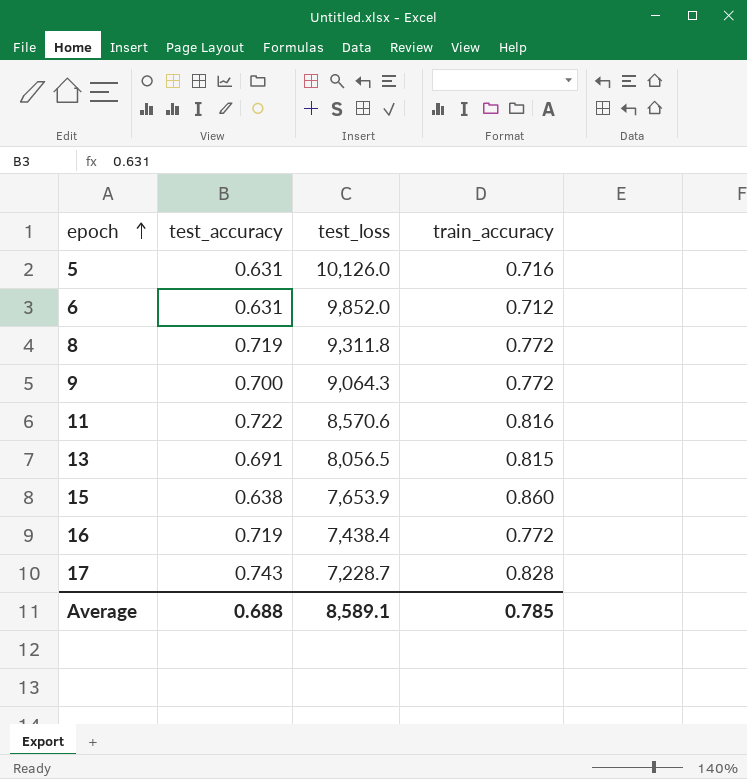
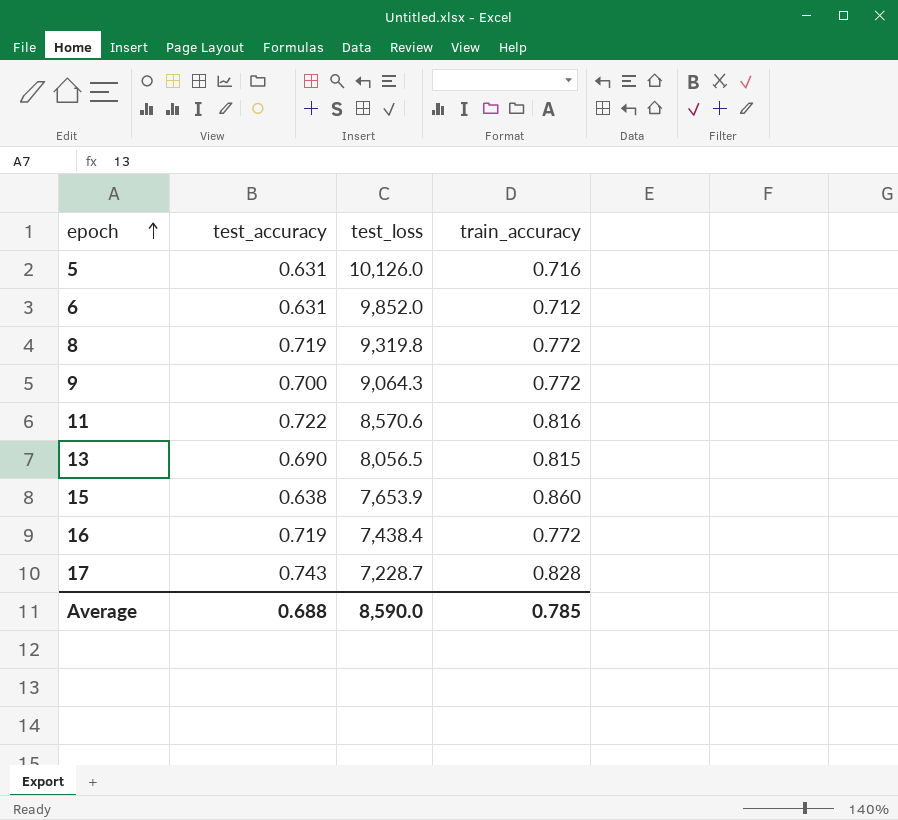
8 | test_loss: 9,311.8 -> 9,319.8
13 | test_accuracy: 0.691 -> 0.690
Average | test_loss: 8,589.1 -> 8,590.0

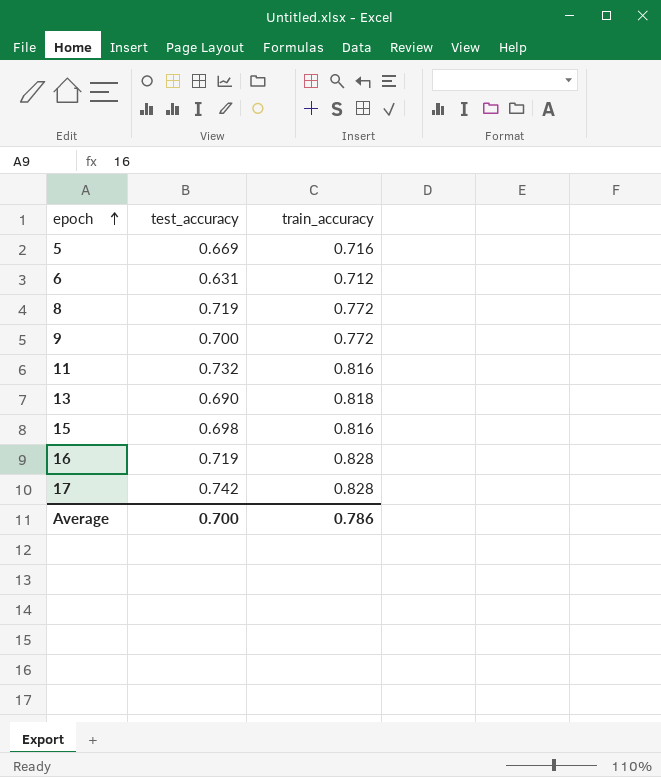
column test_loss | position: 3 -> none
5 | test_accuracy: 0.631 -> 0.669
11 | test_accuracy: 0.722 -> 0.732
13 | train_accuracy: 0.815 -> 0.818
15 | test_accuracy: 0.638 -> 0.698
15 | train_accuracy: 0.860 -> 0.816
16 | train_accuracy: 0.772 -> 0.828
17 | test_accuracy: 0.743 -> 0.742
Average | test_accuracy: 0.688 -> 0.700
Average | train_accuracy: 0.785 -> 0.786

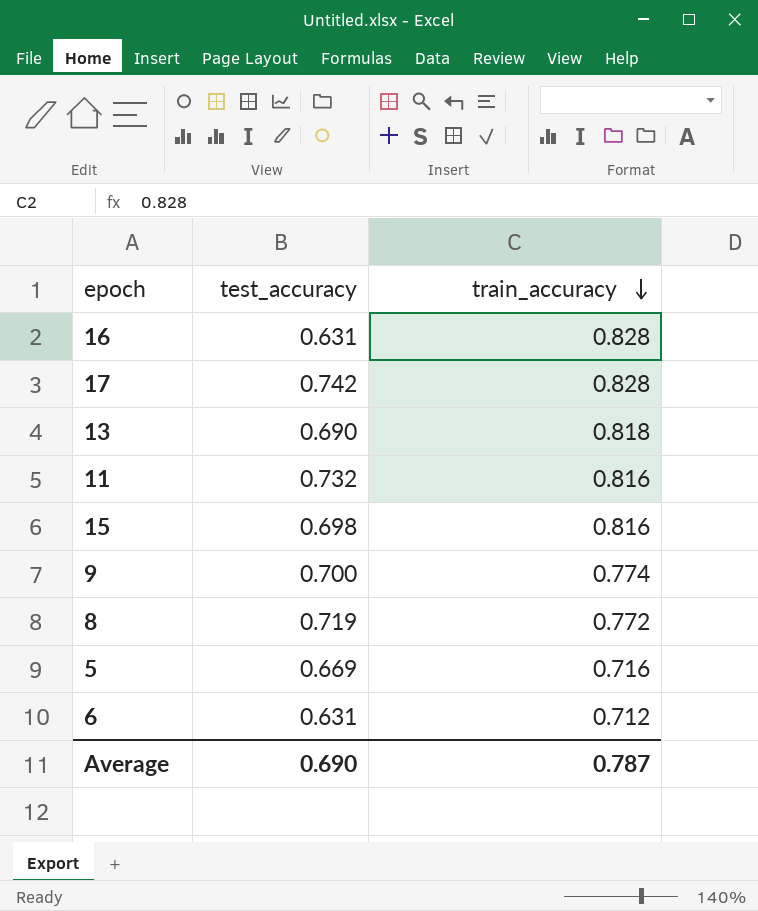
row order: epoch ascending -> train_accuracy descending
16 | test_accuracy: 0.719 -> 0.631
9 | train_accuracy: 0.772 -> 0.774
Average | test_accuracy: 0.700 -> 0.690
Average | train_accuracy: 0.786 -> 0.787

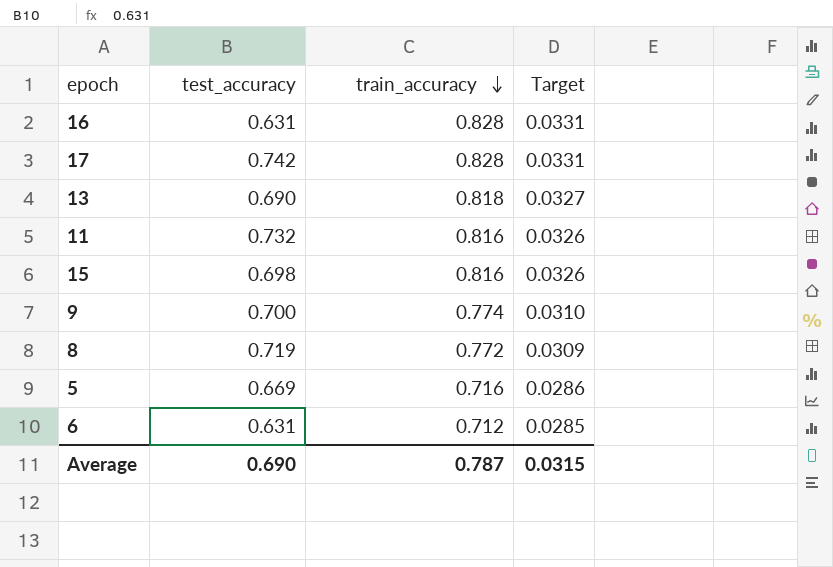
column Target | formula: none -> [train_accuracy] * 0.04

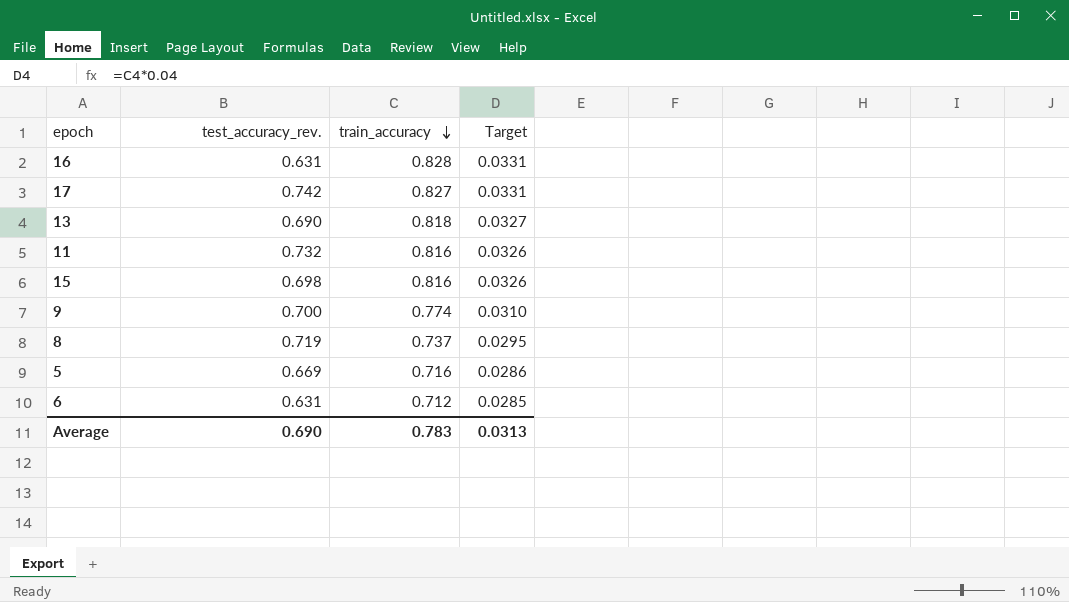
column name: test_accuracy -> test_accuracy_rev.
17 | train_accuracy: 0.828 -> 0.827
8 | train_accuracy: 0.772 -> 0.737
8 | Target: 0.0309 -> 0.0295
Average | train_accuracy: 0.787 -> 0.783
Average | Target: 0.0315 -> 0.0313

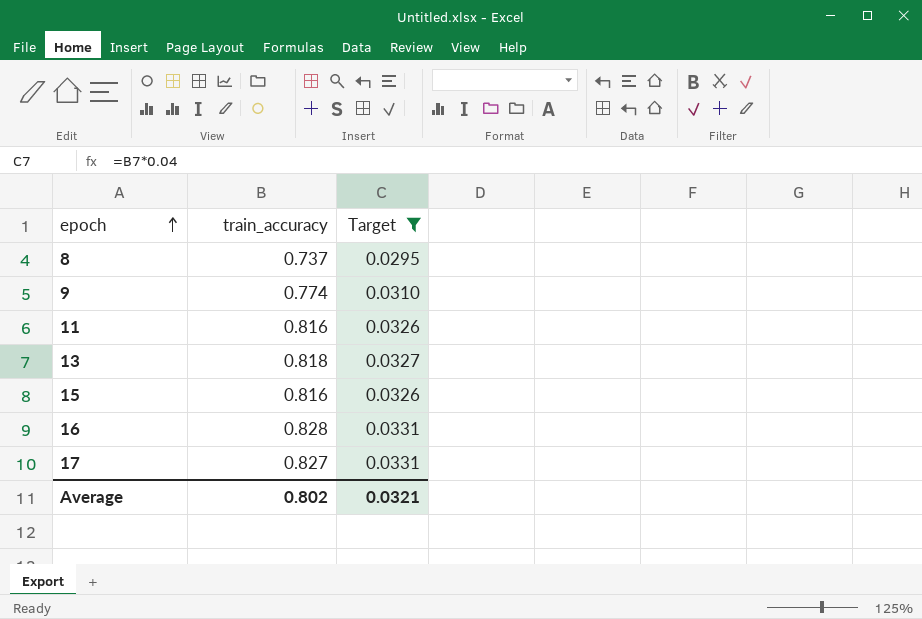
filter: none -> Target >= 0.0295
row order: train_accuracy descending -> epoch ascending
column test_accuracy_rev. | position: 2 -> none
Average | train_accuracy: 0.783 -> 0.802
Average | Target: 0.0313 -> 0.0321

